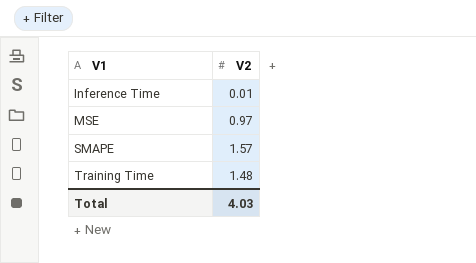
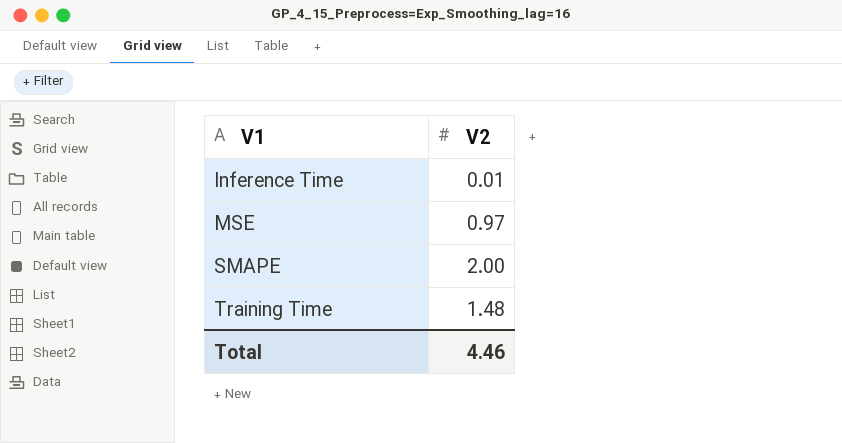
SMAPE | V2: 1.57 -> 2.00
Total | V2: 4.03 -> 4.46

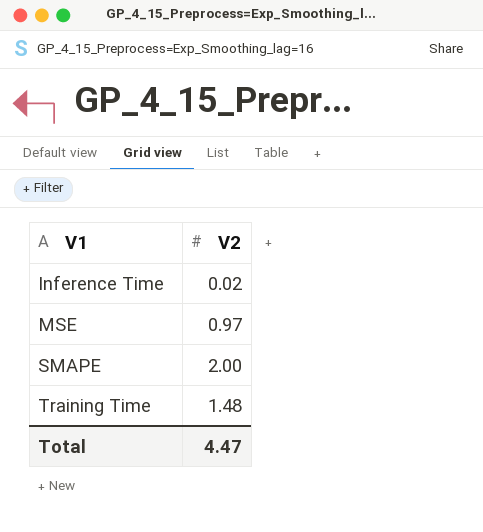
Inference Time | V2: 0.01 -> 0.02
Total | V2: 4.46 -> 4.47

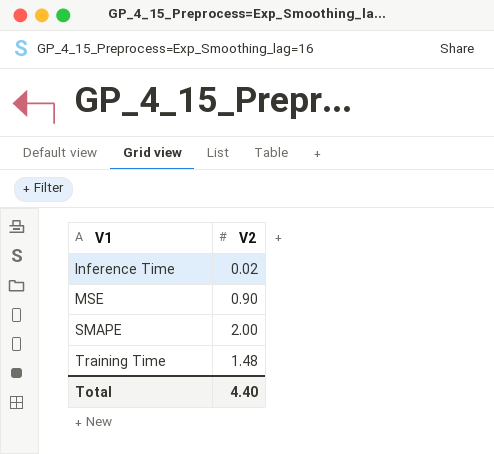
MSE | V2: 0.97 -> 0.90
Total | V2: 4.47 -> 4.40

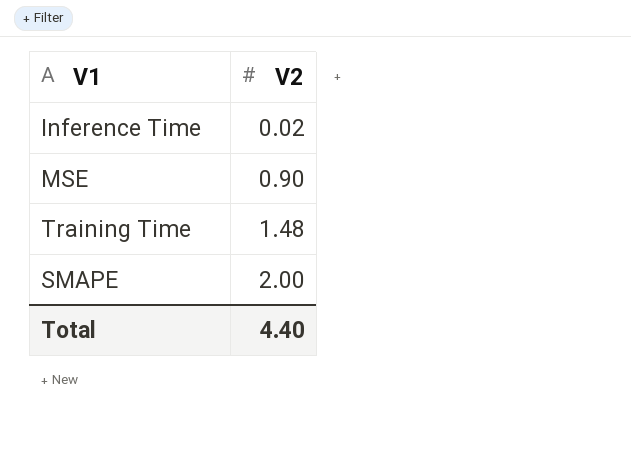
row order: V1 ascending -> V2 ascending

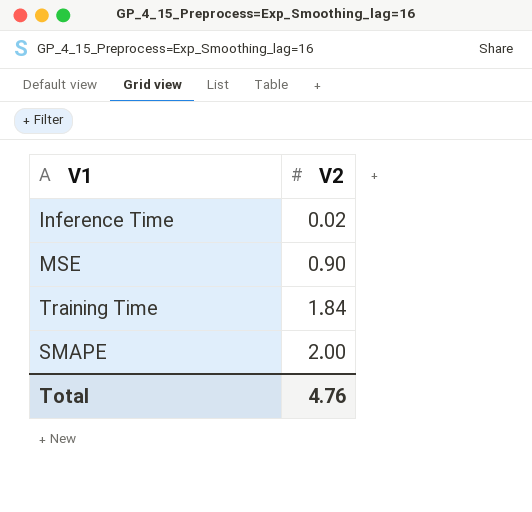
Training Time | V2: 1.48 -> 1.84
Total | V2: 4.40 -> 4.76

